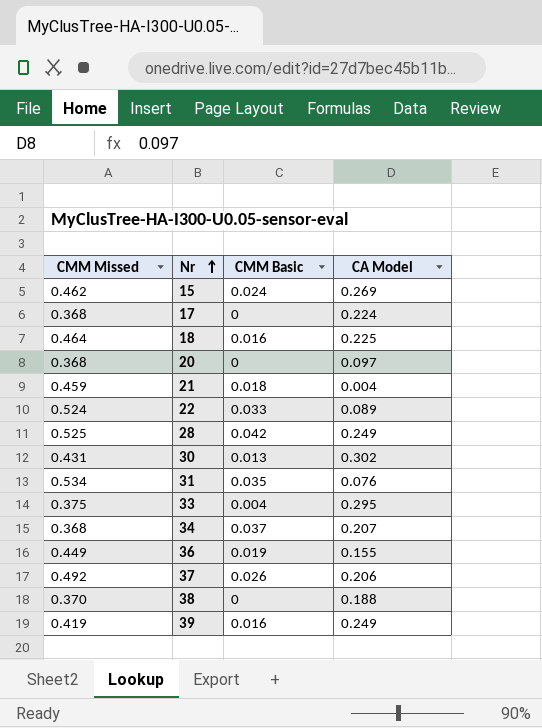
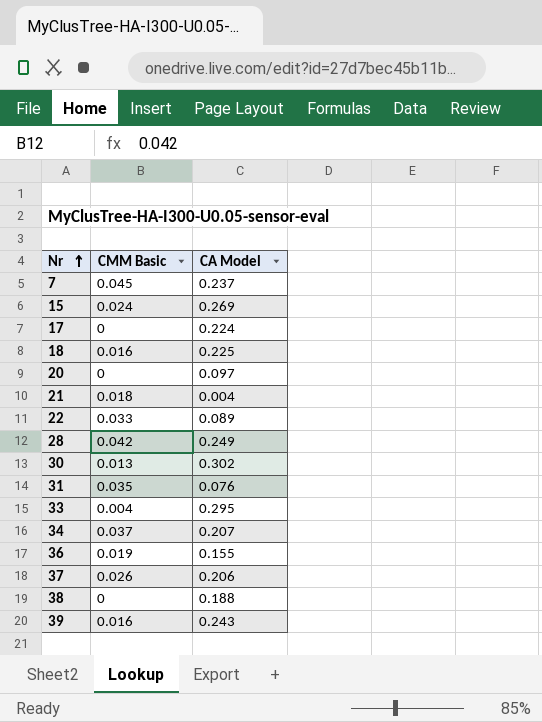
column CMM Missed | position: 1 -> none
row 7: none -> 0.045 | 0.237
39 | CA Model: 0.249 -> 0.243

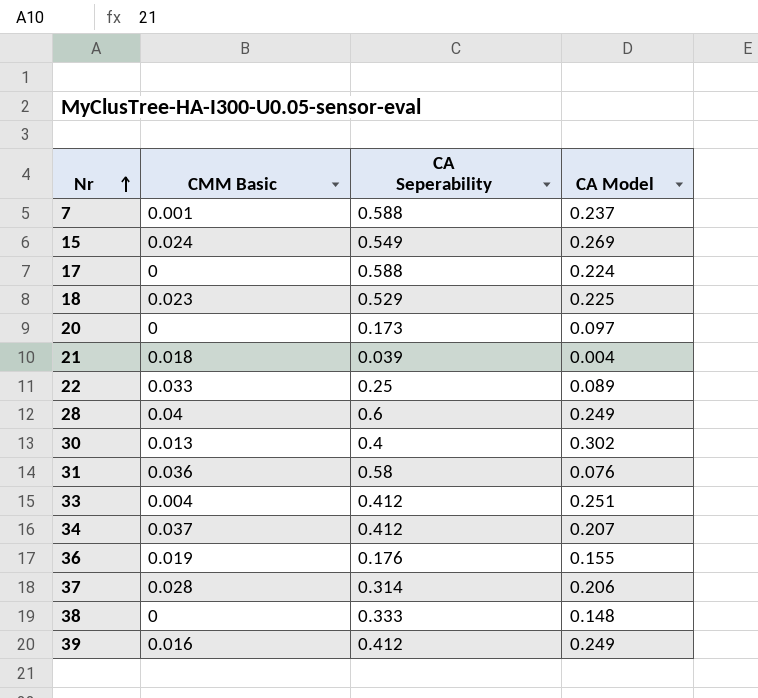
column CA Seperability | position: none -> 3
7 | CMM Basic: 0.045 -> 0.001
18 | CMM Basic: 0.016 -> 0.023
28 | CMM Basic: 0.042 -> 0.04
31 | CMM Basic: 0.035 -> 0.036
33 | CA Model: 0.295 -> 0.251
37 | CMM Basic: 0.026 -> 0.028
38 | CA Model: 0.188 -> 0.148
39 | CA Model: 0.243 -> 0.249

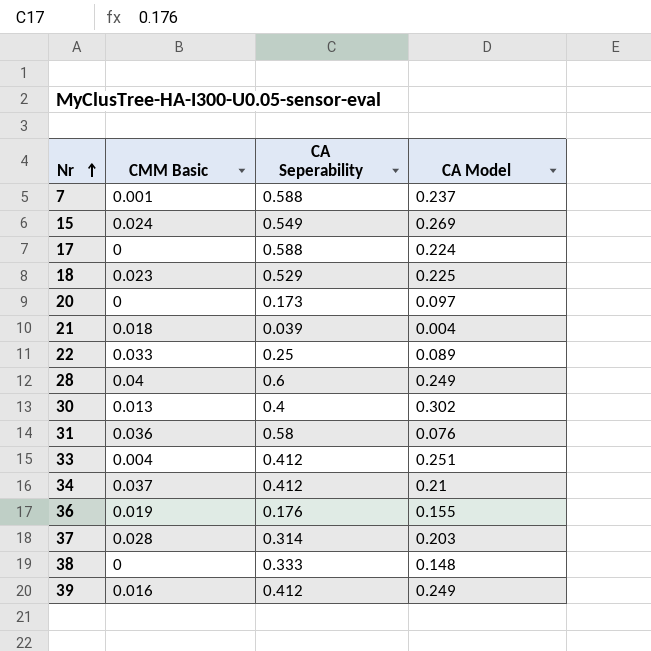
34 | CA Model: 0.207 -> 0.21
37 | CA Model: 0.206 -> 0.203

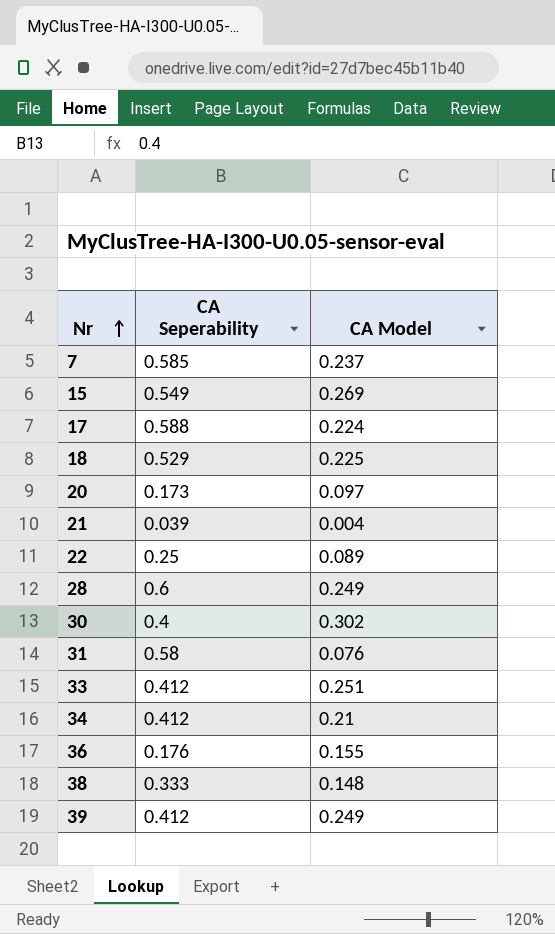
column CMM Basic | position: 2 -> none
row 37: 0.028 | 0.314 | 0.203 -> none
7 | CA Seperability: 0.588 -> 0.585

